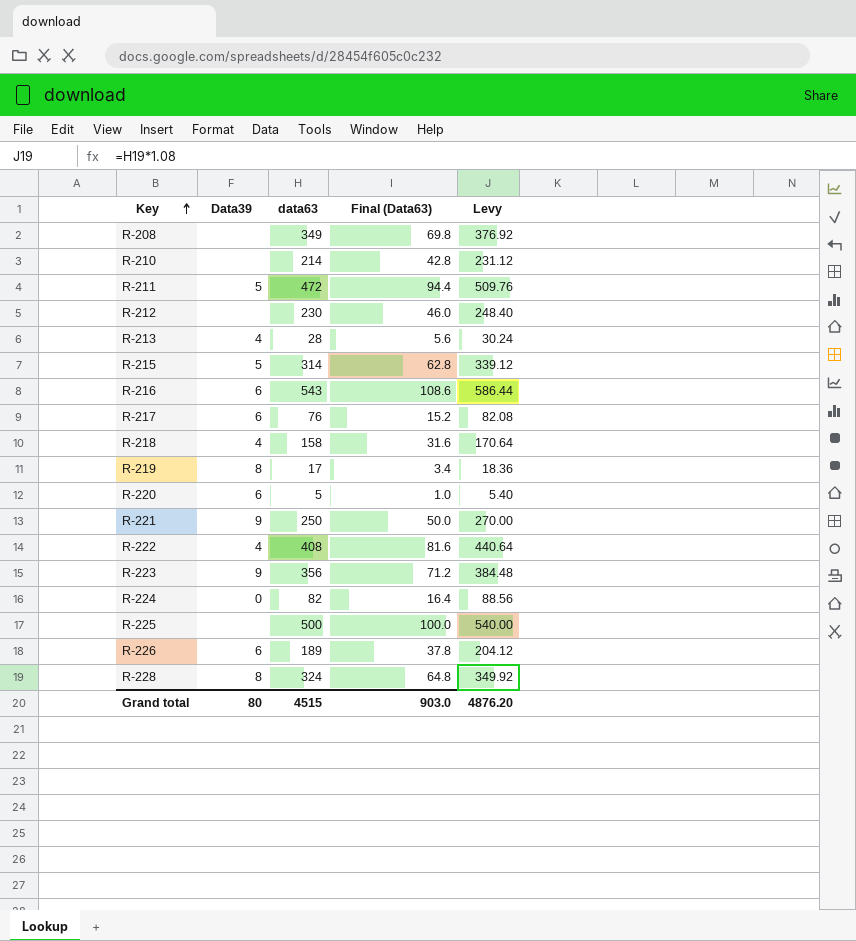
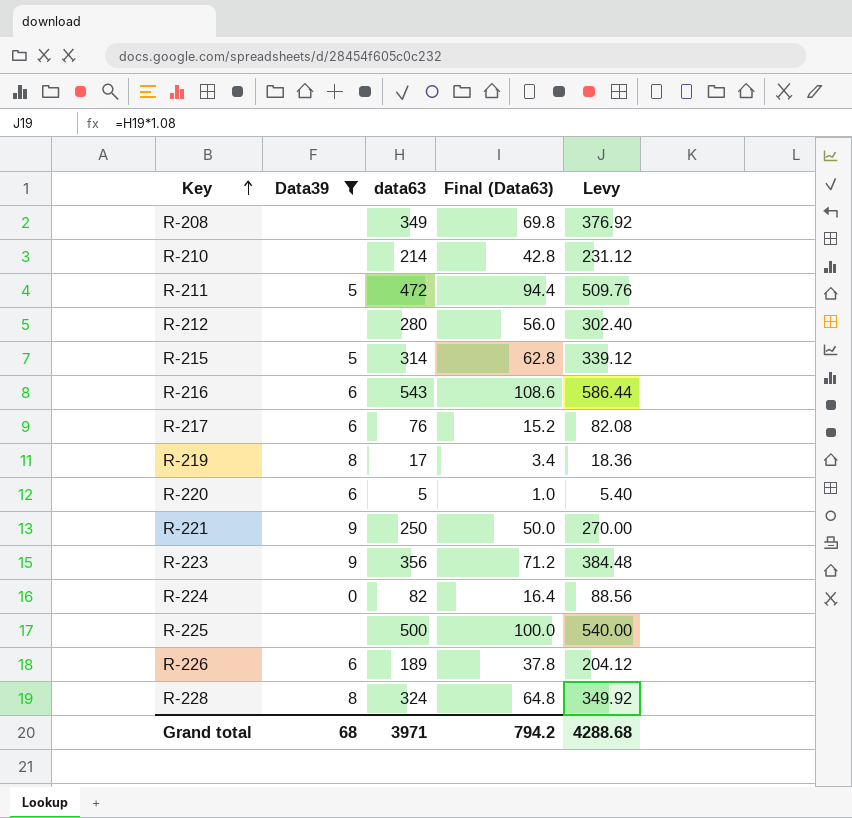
filter: none -> Data39 != 4
R-212 | data63: 230 -> 280
R-212 | Final (Data63): 46.0 -> 56.0
R-212 | Levy: 248.40 -> 302.40
Grand total | Data39: 80 -> 68
Grand total | data63: 4515 -> 3971
Grand total | Final (Data63): 903.0 -> 794.2
Grand total | Levy: 4876.20 -> 4288.68

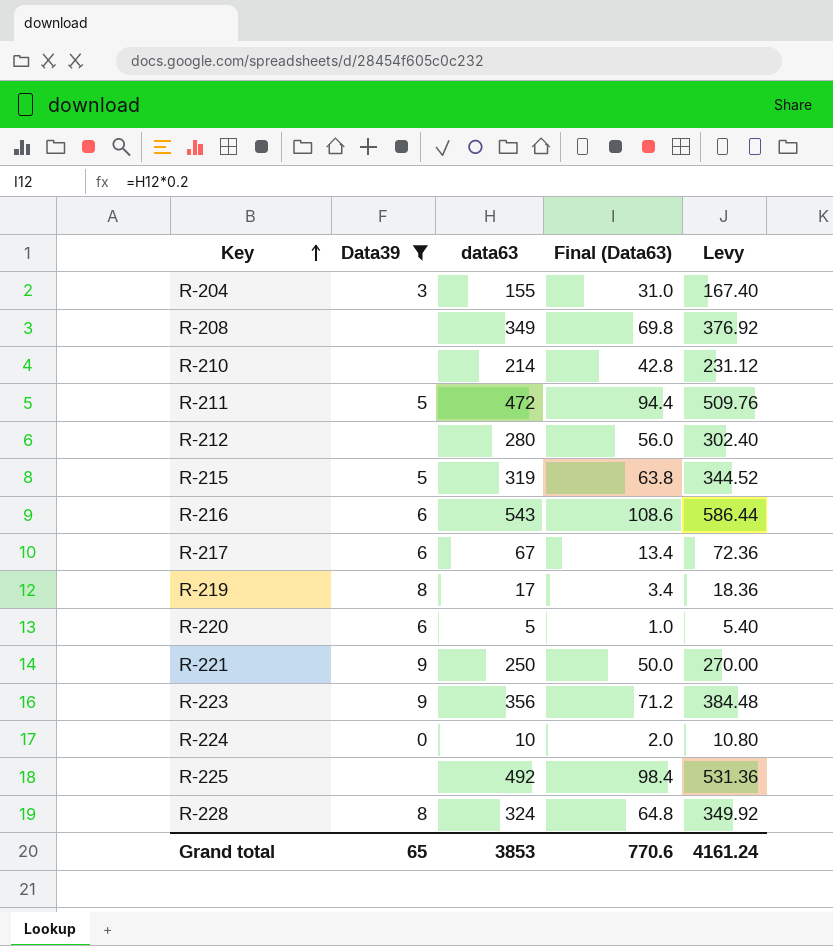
row R-226: 6 | 189 | 37.8 | 204.12 -> none
row R-204: none -> 3 | 155 | 31.0 | 167.40
R-215 | data63: 314 -> 319
R-215 | Final (Data63): 62.8 -> 63.8
R-215 | Levy: 339.12 -> 344.52
R-217 | data63: 76 -> 67
R-217 | Final (Data63): 15.2 -> 13.4
R-217 | Levy: 82.08 -> 72.36
R-224 | data63: 82 -> 10
R-224 | Final (Data63): 16.4 -> 2.0
R-224 | Levy: 88.56 -> 10.80
R-225 | data63: 500 -> 492
R-225 | Final (Data63): 100.0 -> 98.4
R-225 | Levy: 540.00 -> 531.36
Grand total | Data39: 68 -> 65
Grand total | data63: 3971 -> 3853
Grand total | Final (Data63): 794.2 -> 770.6
Grand total | Levy: 4288.68 -> 4161.24

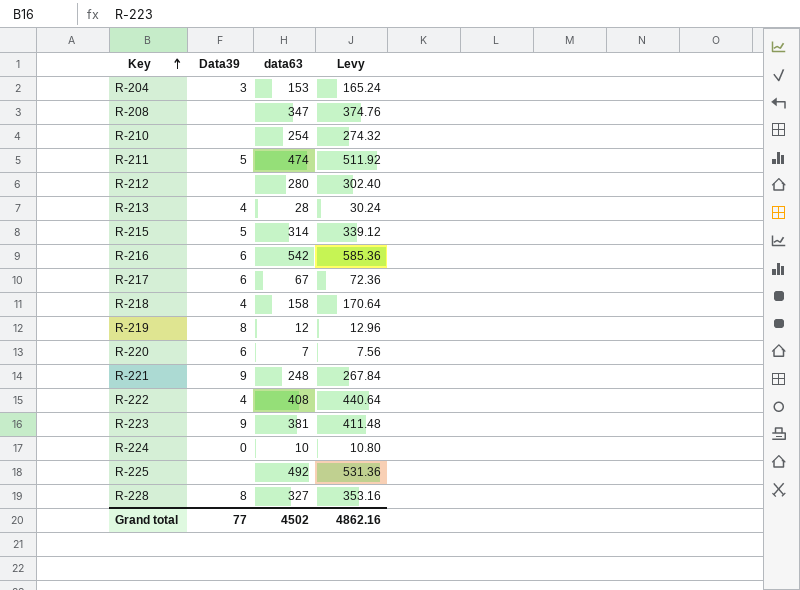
filter: Data39 != 4 -> none
column Final (Data63) | formula: [data63] * 0.2 -> none
R-204 | data63: 155 -> 153
R-204 | Levy: 167.40 -> 165.24
R-208 | data63: 349 -> 347
R-208 | Levy: 376.92 -> 374.76
R-210 | data63: 214 -> 254
R-210 | Levy: 231.12 -> 274.32
R-211 | data63: 472 -> 474
R-211 | Levy: 509.76 -> 511.92
R-215 | data63: 319 -> 314
R-215 | Levy: 344.52 -> 339.12
R-216 | data63: 543 -> 542
R-216 | Levy: 586.44 -> 585.36
R-219 | data63: 17 -> 12
R-219 | Levy: 18.36 -> 12.96
R-220 | data63: 5 -> 7
R-220 | Levy: 5.40 -> 7.56
R-221 | data63: 250 -> 248
R-221 | Levy: 270.00 -> 267.84
R-223 | data63: 356 -> 381
R-223 | Levy: 384.48 -> 411.48
R-228 | data63: 324 -> 327
R-228 | Levy: 349.92 -> 353.16
Grand total | Data39: 65 -> 77
Grand total | data63: 3853 -> 4502
Grand total | Levy: 4161.24 -> 4862.16

